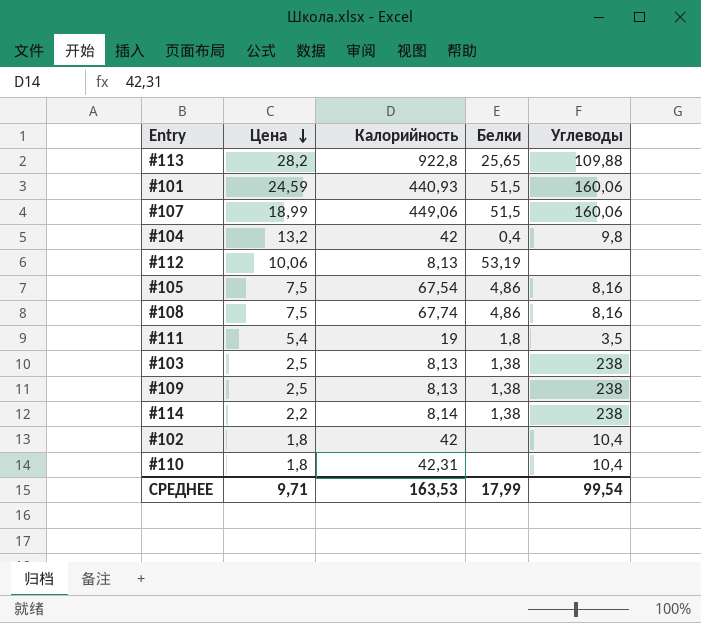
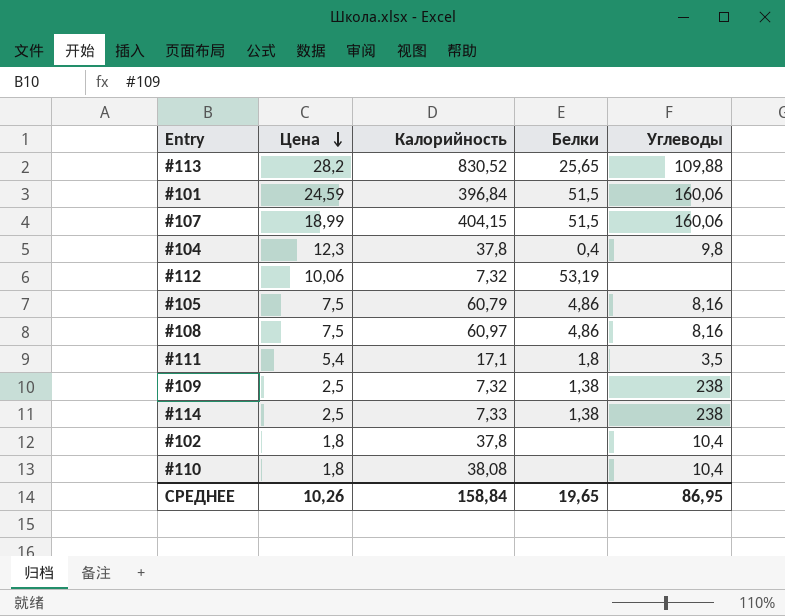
row #103: 2,5 | 8,13 | 1,38 | 238 -> none
#113 | Калорийность: 922,8 -> 830,52
#101 | Калорийность: 440,93 -> 396,84
#107 | Калорийность: 449,06 -> 404,15
#104 | Цена: 13,2 -> 12,3
#104 | Калорийность: 42 -> 37,8
#112 | Калорийность: 8,13 -> 7,32
#105 | Калорийность: 67,54 -> 60,79
#108 | Калорийность: 67,74 -> 60,97
#111 | Калорийность: 19 -> 17,1
#109 | Калорийность: 8,13 -> 7,32
#114 | Цена: 2,2 -> 2,5
#114 | Калорийность: 8,14 -> 7,33
#102 | Калорийность: 42 -> 37,8
#110 | Калорийность: 42,31 -> 38,08
СРЕДНЕЕ | Цена: 9,71 -> 10,26
СРЕДНЕЕ | Калорийность: 163,53 -> 158,84
СРЕДНЕЕ | Белки: 17,99 -> 19,65
СРЕДНЕЕ | Углеводы: 99,54 -> 86,95

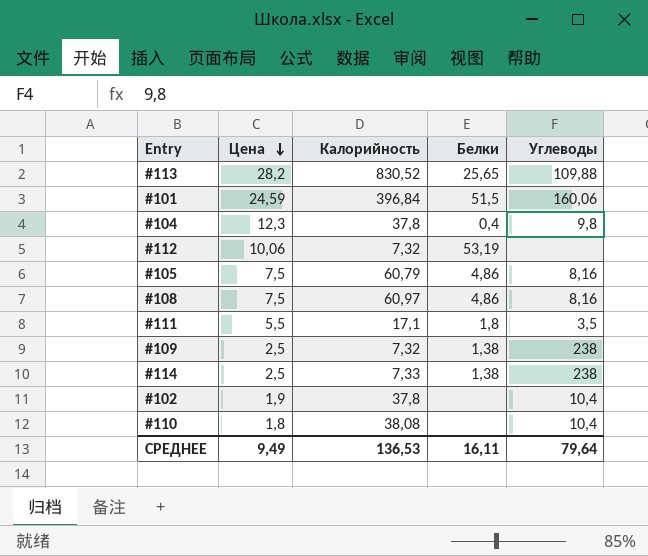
row #107: 18,99 | 404,15 | 51,5 | 160,06 -> none
#111 | Цена: 5,4 -> 5,5
#102 | Цена: 1,8 -> 1,9
СРЕДНЕЕ | Цена: 10,26 -> 9,49
СРЕДНЕЕ | Калорийность: 158,84 -> 136,53
СРЕДНЕЕ | Белки: 19,65 -> 16,11
СРЕДНЕЕ | Углеводы: 86,95 -> 79,64

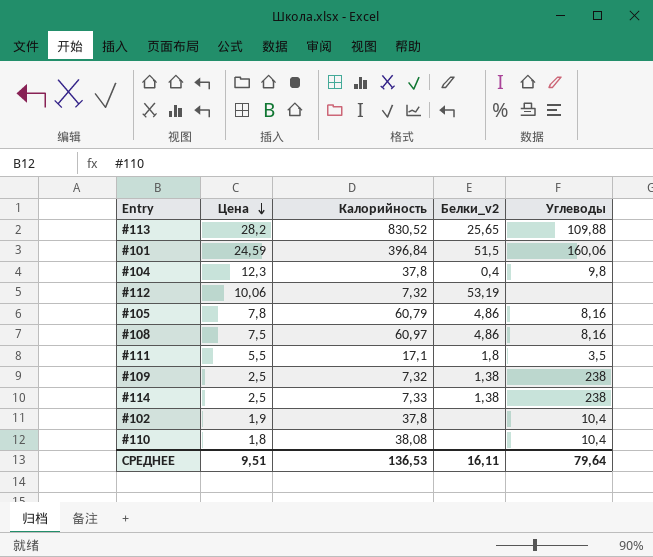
column name: Белки -> Белки_v2
#105 | Цена: 7,5 -> 7,8
СРЕДНЕЕ | Цена: 9,49 -> 9,51

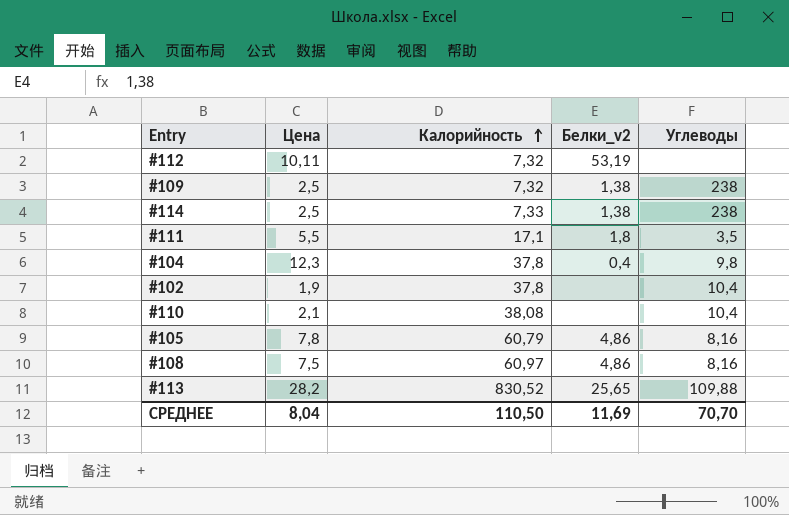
row order: Цена descending -> Калорийность ascending
row #101: 24,59 | 396,84 | 51,5 | 160,06 -> none
#112 | Цена: 10,06 -> 10,11
#110 | Цена: 1,8 -> 2,1
СРЕДНЕЕ | Цена: 9,51 -> 8,04
СРЕДНЕЕ | Калорийность: 136,53 -> 110,50
СРЕДНЕЕ | Белки_v2: 16,11 -> 11,69
СРЕДНЕЕ | Углеводы: 79,64 -> 70,70

